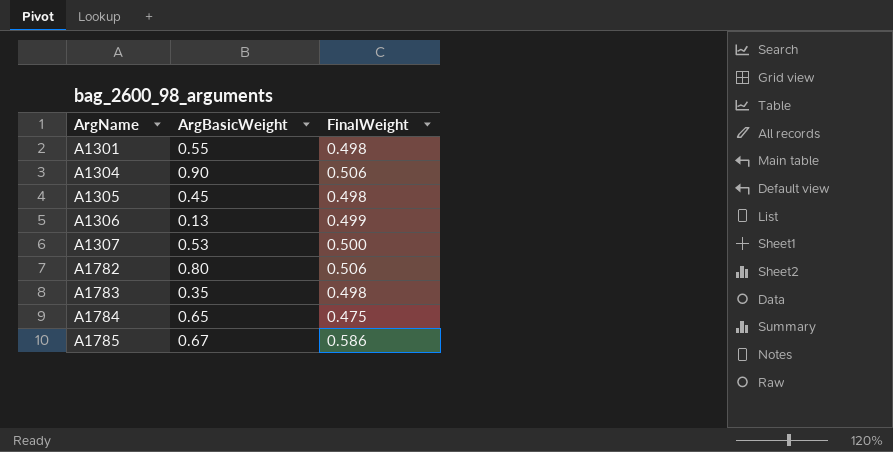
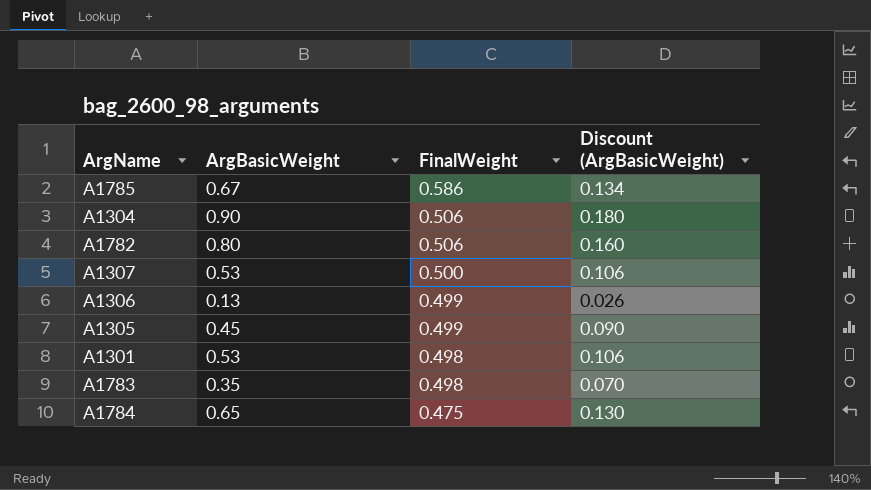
row order: ArgName ascending -> FinalWeight descending
column Discount (ArgBasicWeight) | formula: none -> [ArgBasicWeight] * 0.2
A1305 | FinalWeight: 0.498 -> 0.499
A1301 | ArgBasicWeight: 0.55 -> 0.53

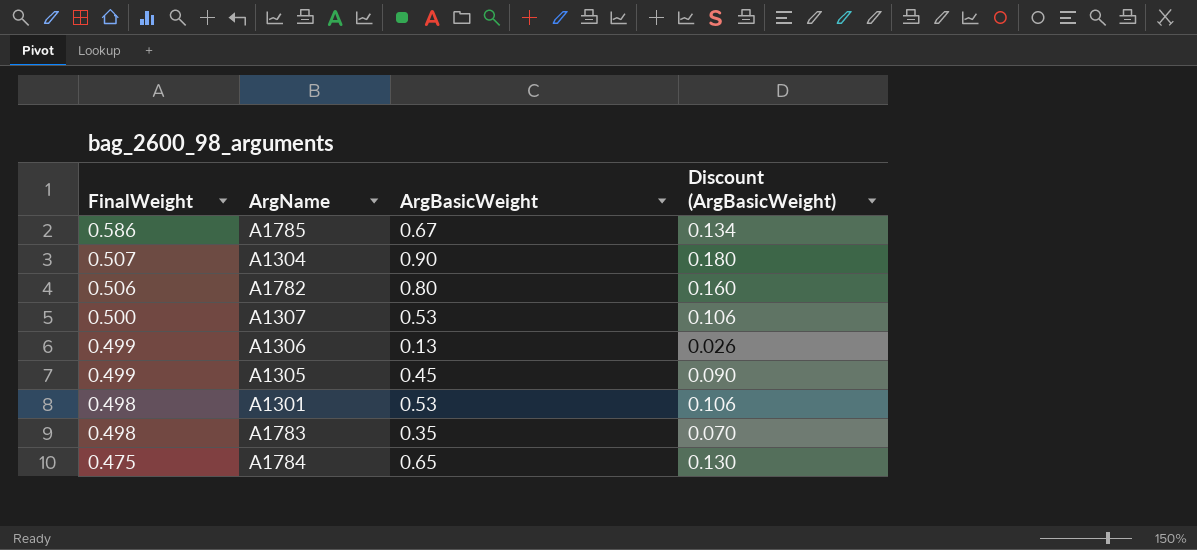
column FinalWeight | position: 3 -> 1
A1304 | FinalWeight: 0.506 -> 0.507

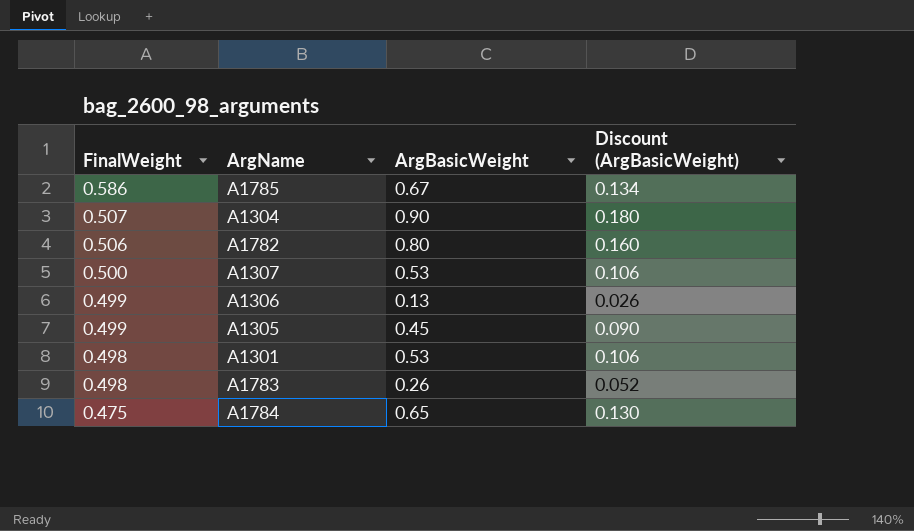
A1783 | ArgBasicWeight: 0.35 -> 0.26
A1783 | Discount (ArgBasicWeight): 0.070 -> 0.052

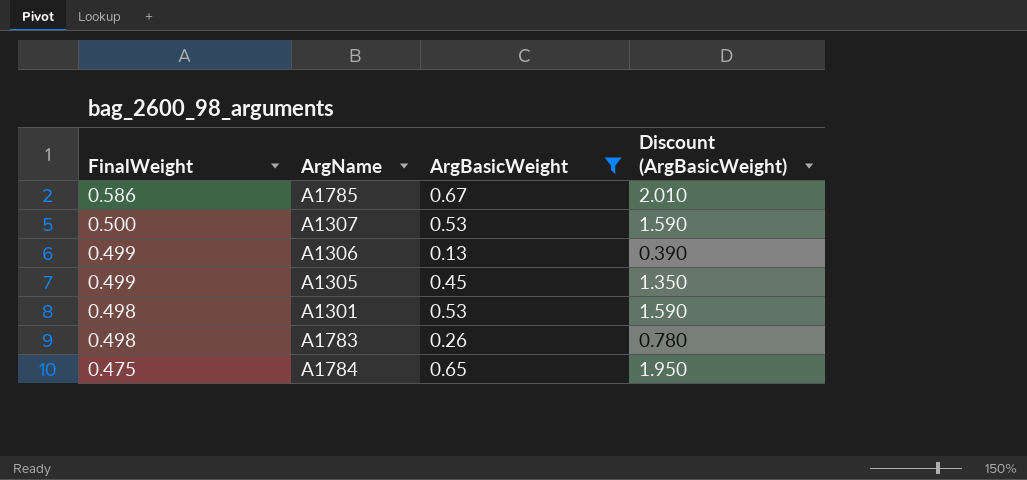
filter: none -> ArgBasicWeight <= 0.67
column Discount (ArgBasicWeight) | formula: [ArgBasicWeight] * 0.2 -> [ArgBasicWeight] * 3

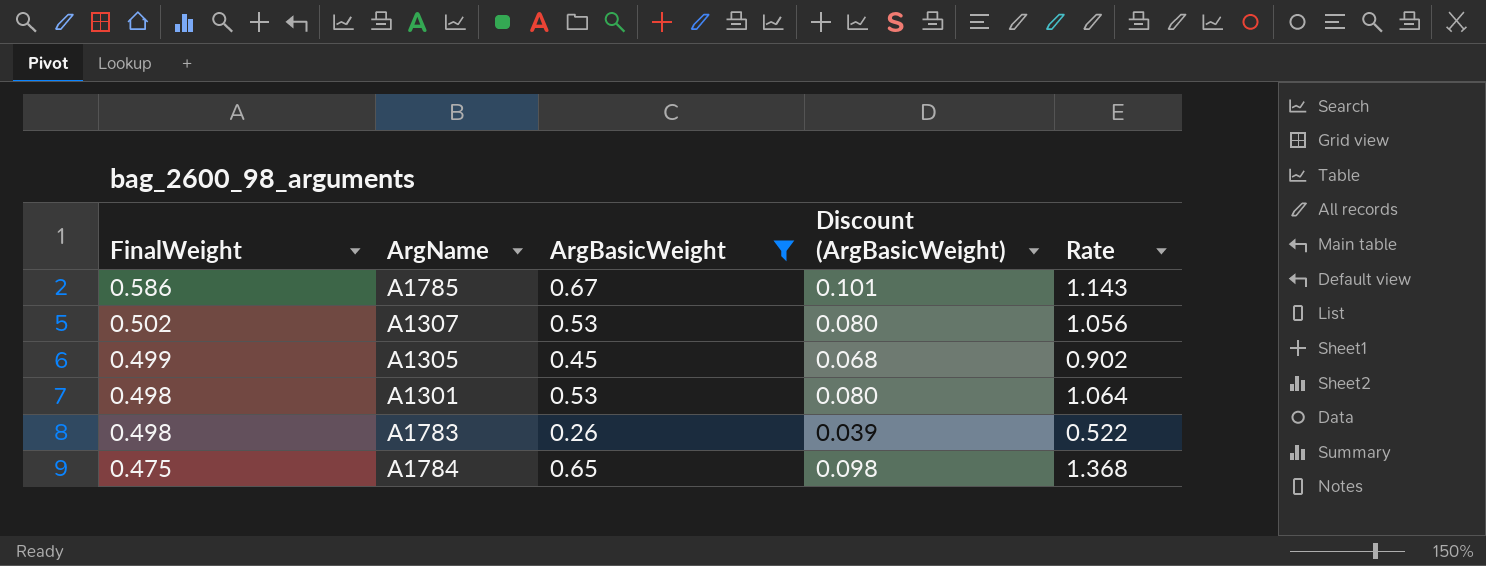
column Discount (ArgBasicWeight) | formula: [ArgBasicWeight] * 3 -> [ArgBasicWeight] * 0.15
column Rate | formula: none -> [ArgBasicWeight] / [FinalWeight]
row A1306: 0.499 | 0.13 | 0.390 -> none
A1307 | FinalWeight: 0.500 -> 0.502

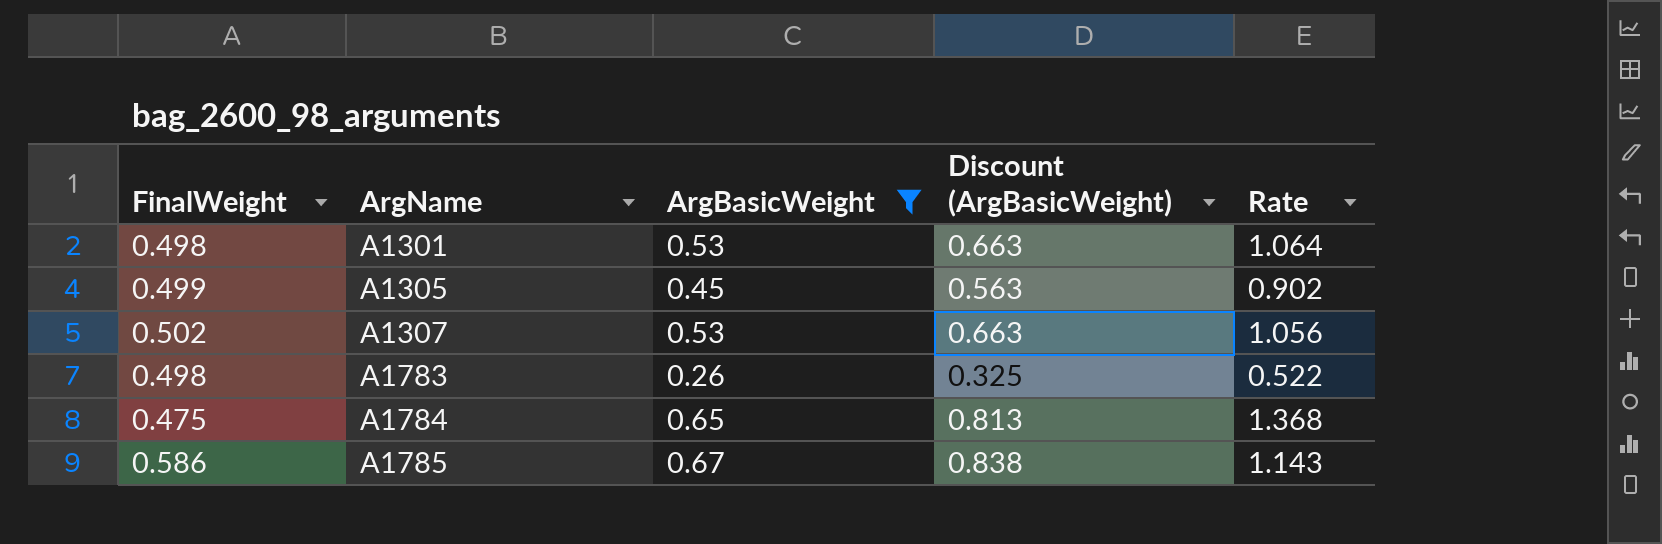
row order: FinalWeight descending -> ArgName ascending
column Discount (ArgBasicWeight) | formula: [ArgBasicWeight] * 0.15 -> [ArgBasicWeight] * 1.25

